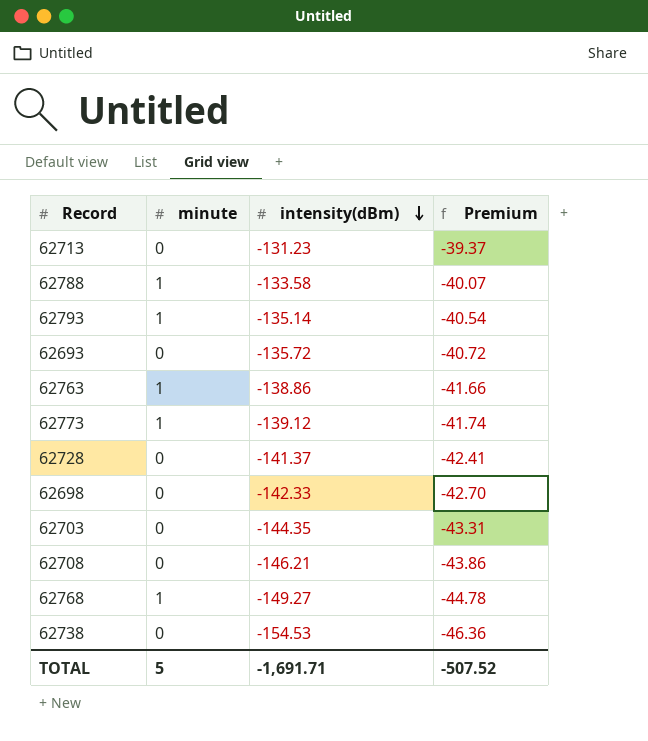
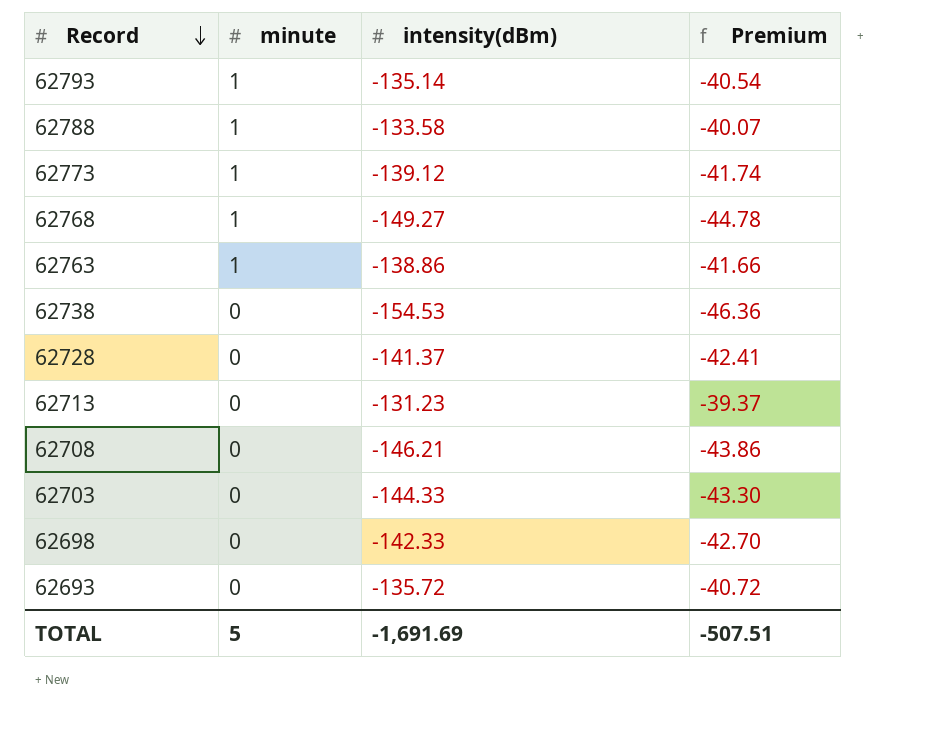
row order: intensity(dBm) descending -> Record descending
62703 | intensity(dBm): -144.35 -> -144.33
62703 | Premium: -43.31 -> -43.30
TOTAL | intensity(dBm): -1,691.71 -> -1,691.69
TOTAL | Premium: -507.52 -> -507.51

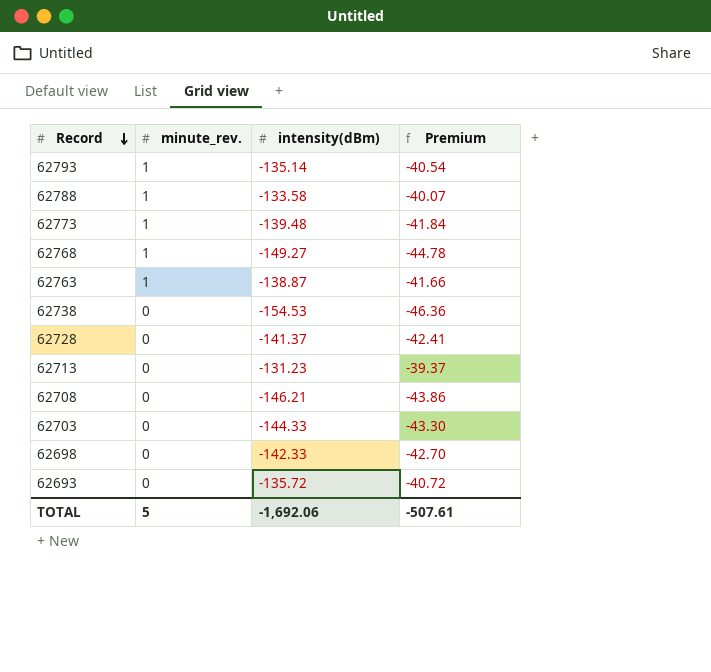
column name: minute -> minute_rev.
62773 | intensity(dBm): -139.12 -> -139.48
62773 | Premium: -41.74 -> -41.84
62763 | intensity(dBm): -138.86 -> -138.87
TOTAL | intensity(dBm): -1,691.69 -> -1,692.06
TOTAL | Premium: -507.51 -> -507.61

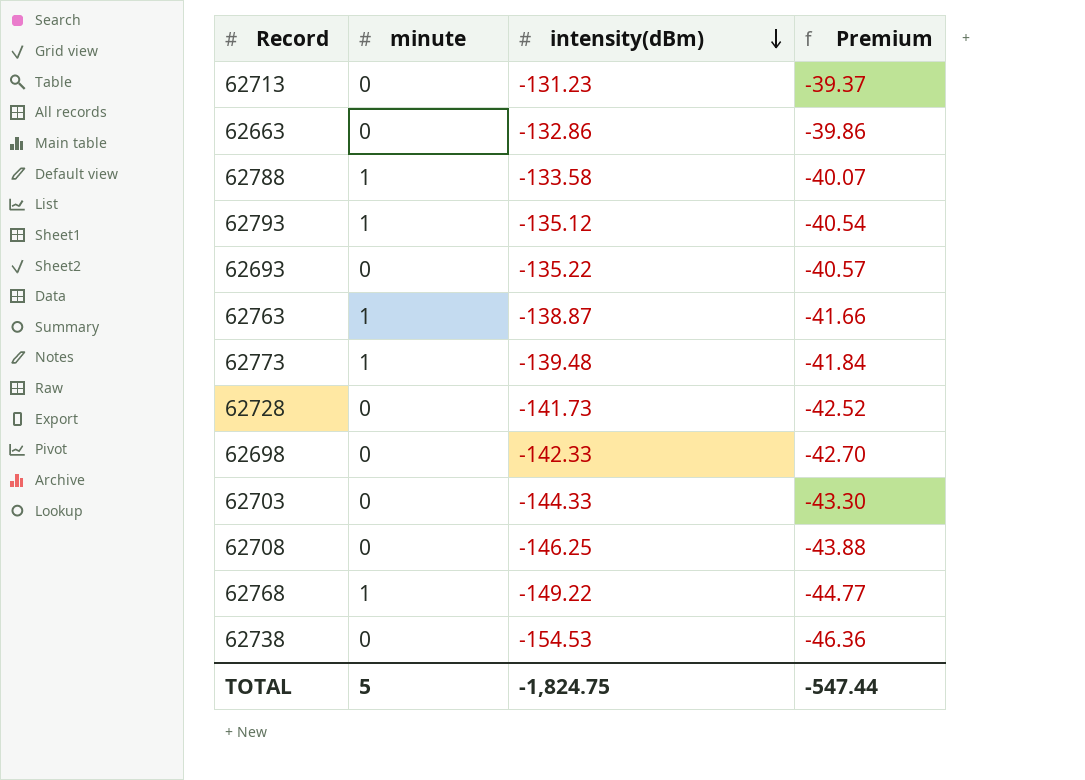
row order: Record descending -> intensity(dBm) descending
column name: minute_rev. -> minute
row 62663: none -> 0 | -132.86 | -39.86
62793 | intensity(dBm): -135.14 -> -135.12
62693 | intensity(dBm): -135.72 -> -135.22
62693 | Premium: -40.72 -> -40.57
62728 | intensity(dBm): -141.37 -> -141.73
62728 | Premium: -42.41 -> -42.52
62708 | intensity(dBm): -146.21 -> -146.25
62708 | Premium: -43.86 -> -43.88
62768 | intensity(dBm): -149.27 -> -149.22
62768 | Premium: -44.78 -> -44.77
TOTAL | intensity(dBm): -1,692.06 -> -1,824.75
TOTAL | Premium: -507.61 -> -547.44

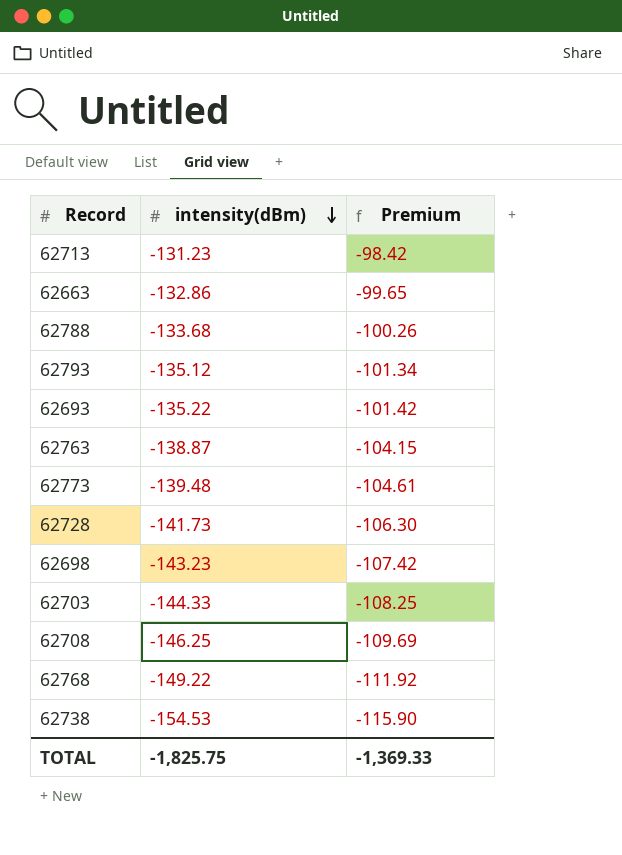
column minute | position: 2 -> none
column Premium | formula: [intensity(dBm)] * 0.3 -> [intensity(dBm)] * 0.75
62788 | intensity(dBm): -133.58 -> -133.68
62698 | intensity(dBm): -142.33 -> -143.23
TOTAL | intensity(dBm): -1,824.75 -> -1,825.75
TOTAL | Premium: -547.44 -> -1,369.33

